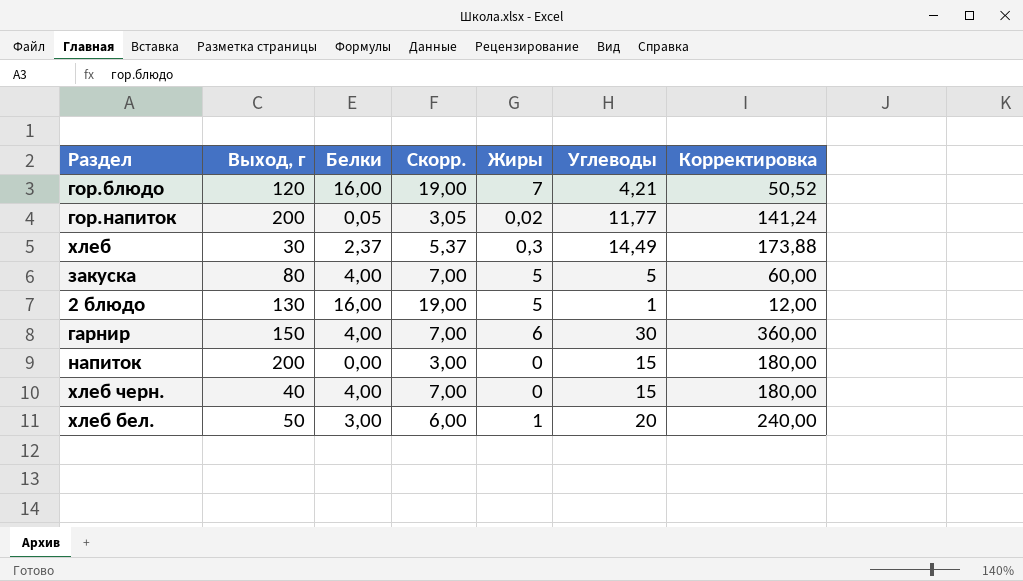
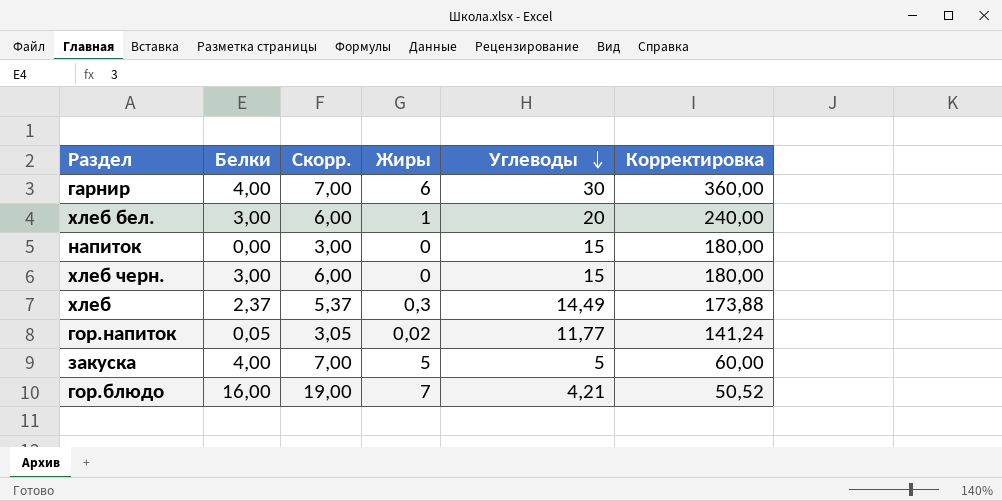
row order: none -> Углеводы descending
column Выход, г | position: 2 -> none
row 2 блюдо: 130 | 16,00 | 19,00 | 5 | 1 | 12,00 -> none
хлеб черн. | Белки: 4,00 -> 3,00
хлеб черн. | Скорр.: 7,00 -> 6,00

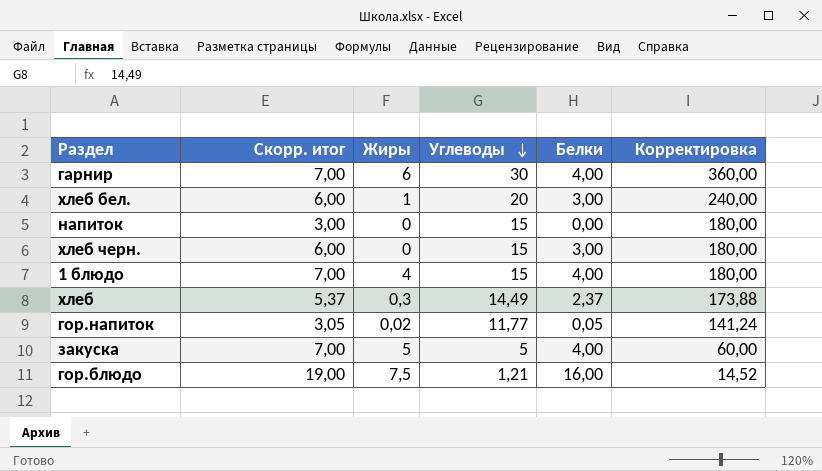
column name: Скорр. -> Скорр. итог
column Белки | position: 2 -> 5
row 1 блюдо: none -> 7,00 | 4 | 15 | 4,00 | 180,00
гор.блюдо | Жиры: 7 -> 7,5
гор.блюдо | Углеводы: 4,21 -> 1,21
гор.блюдо | Корректировка: 50,52 -> 14,52

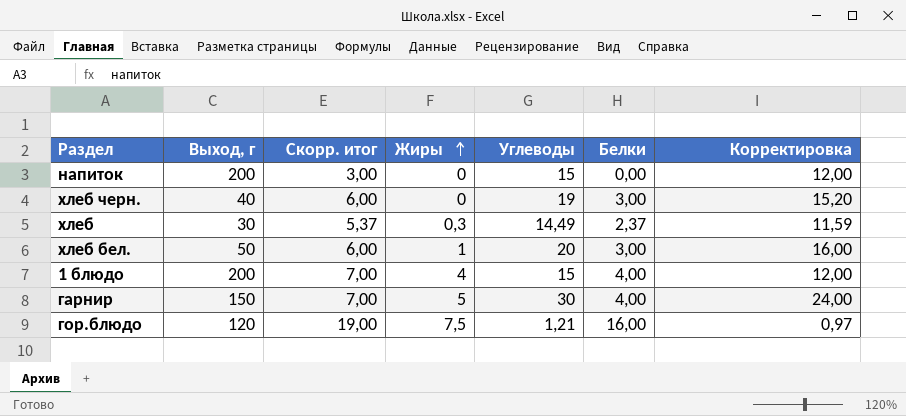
row order: Углеводы descending -> Жиры ascending
column Выход, г | position: none -> 2
column Корректировка | formula: [Углеводы] * 12 -> [Углеводы] * 0,8
row гор.напиток: 3,05 | 0,02 | 11,77 | 0,05 | 141,24 -> none
row закуска: 7,00 | 5 | 5 | 4,00 | 60,00 -> none
хлеб черн. | Углеводы: 15 -> 19
гарнир | Жиры: 6 -> 5

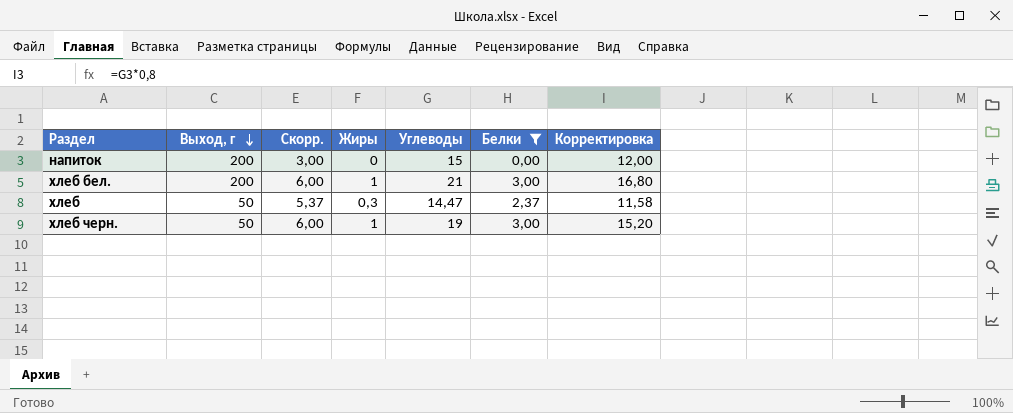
filter: none -> Белки <= 3,00
row order: Жиры ascending -> Выход, г descending
column name: Скорр. итог -> Скорр.
хлеб бел. | Выход, г: 50 -> 200
хлеб бел. | Углеводы: 20 -> 21
хлеб бел. | Корректировка: 16,00 -> 16,80
хлеб | Выход, г: 30 -> 50
хлеб | Углеводы: 14,49 -> 14,47
хлеб | Корректировка: 11,59 -> 11,58
хлеб черн. | Выход, г: 40 -> 50
хлеб черн. | Жиры: 0 -> 1

